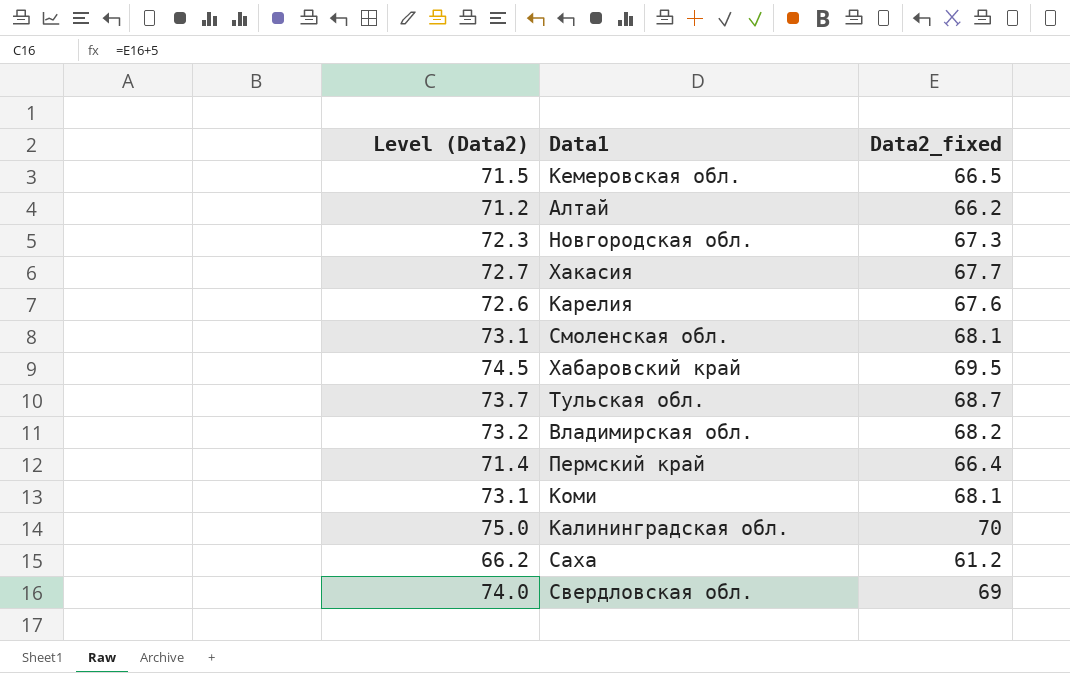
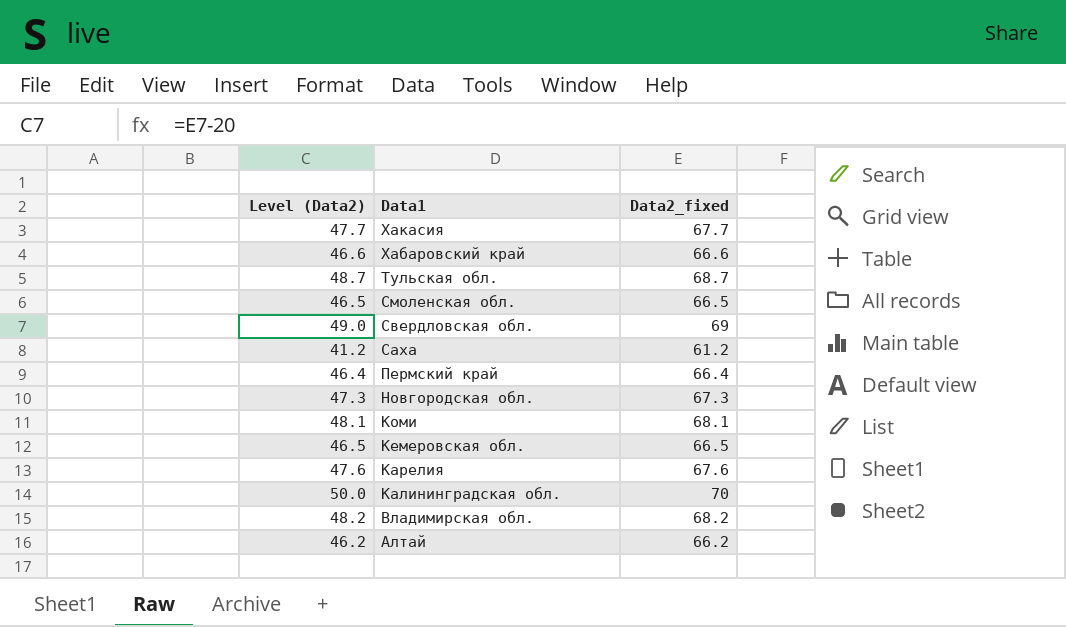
row order: none -> Data1 descending
column Level (Data2) | formula: [Data2_fixed] + 5 -> [Data2_fixed] - 20
Хабаровский край | Data2_fixed: 69.5 -> 66.6
Смоленская обл. | Data2_fixed: 68.1 -> 66.5

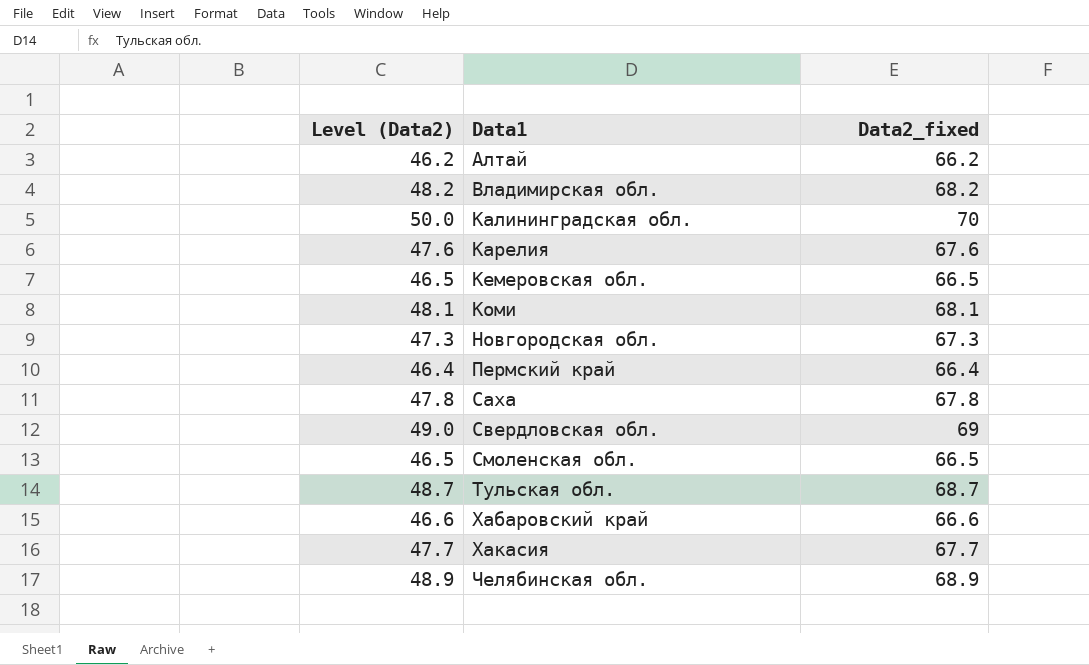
row order: Data1 descending -> Data1 ascending
Саха | Level (Data2): 41.2 -> 47.8
Саха | Data2_fixed: 61.2 -> 67.8
row Челябинская обл.: none -> 48.9 | 68.9

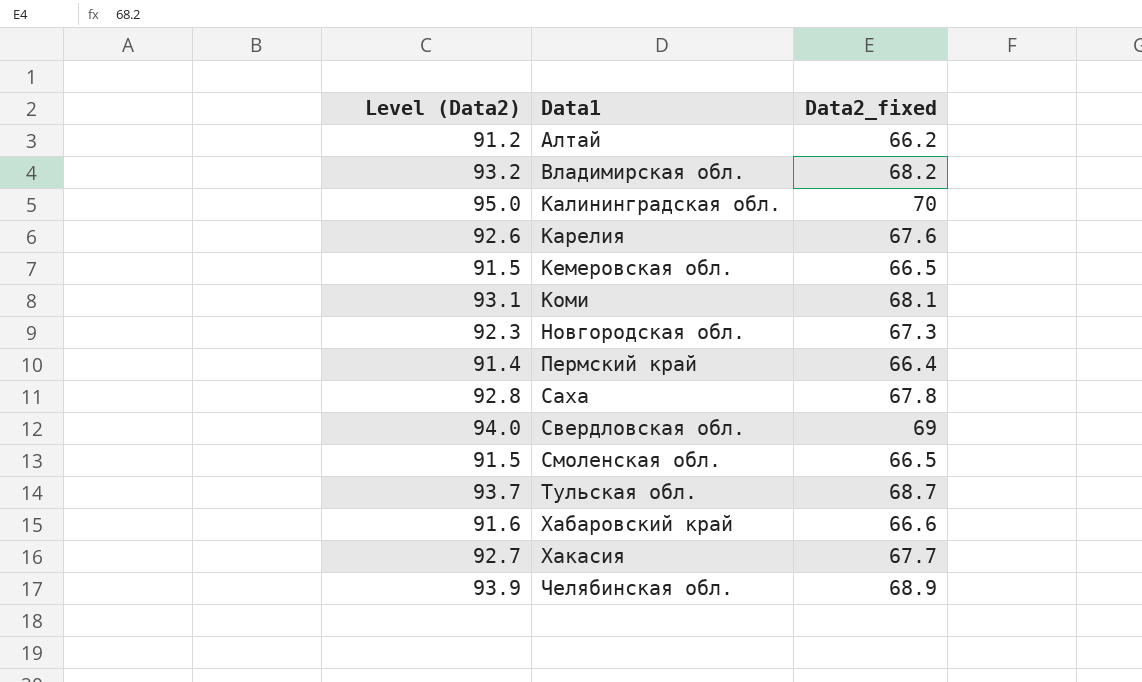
column Level (Data2) | formula: [Data2_fixed] - 20 -> [Data2_fixed] + 25

